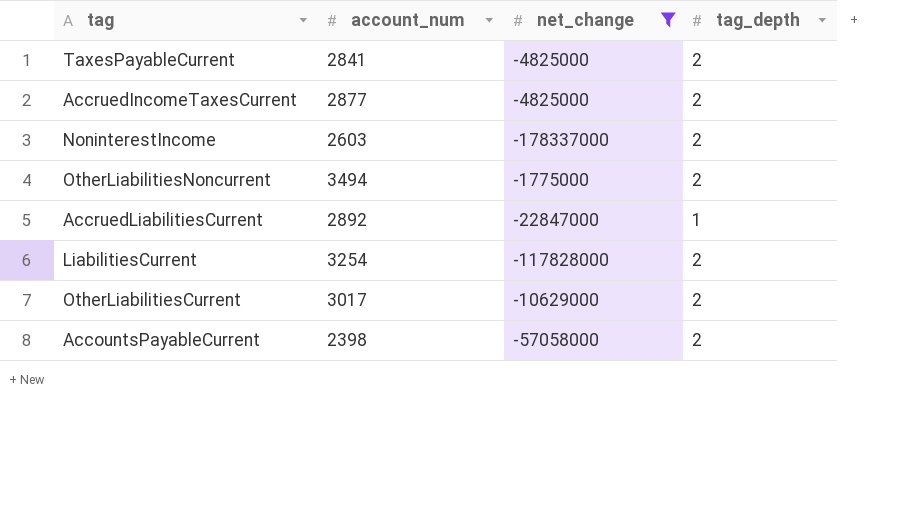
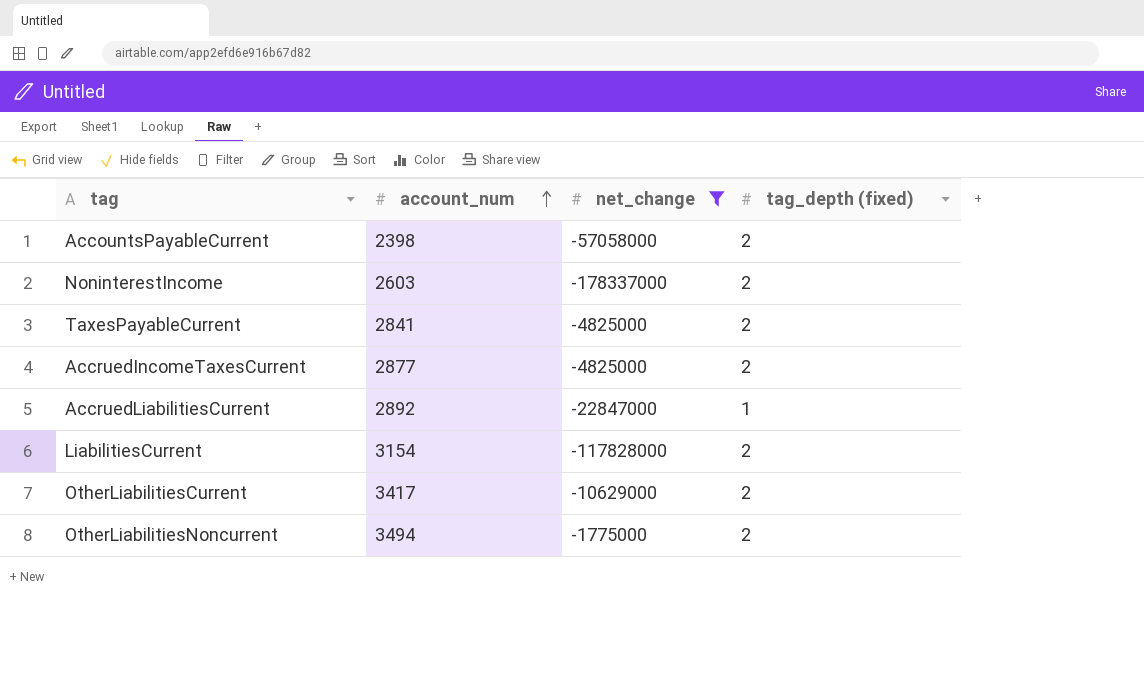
row order: none -> account_num ascending
column name: tag_depth -> tag_depth (fixed)
LiabilitiesCurrent | account_num: 3254 -> 3154
OtherLiabilitiesCurrent | account_num: 3017 -> 3417

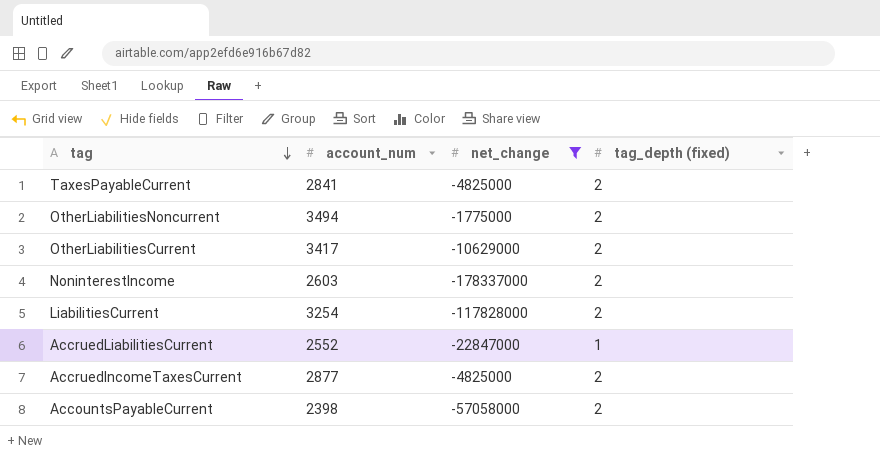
row order: account_num ascending -> tag descending
LiabilitiesCurrent | account_num: 3154 -> 3254
AccruedLiabilitiesCurrent | account_num: 2892 -> 2552

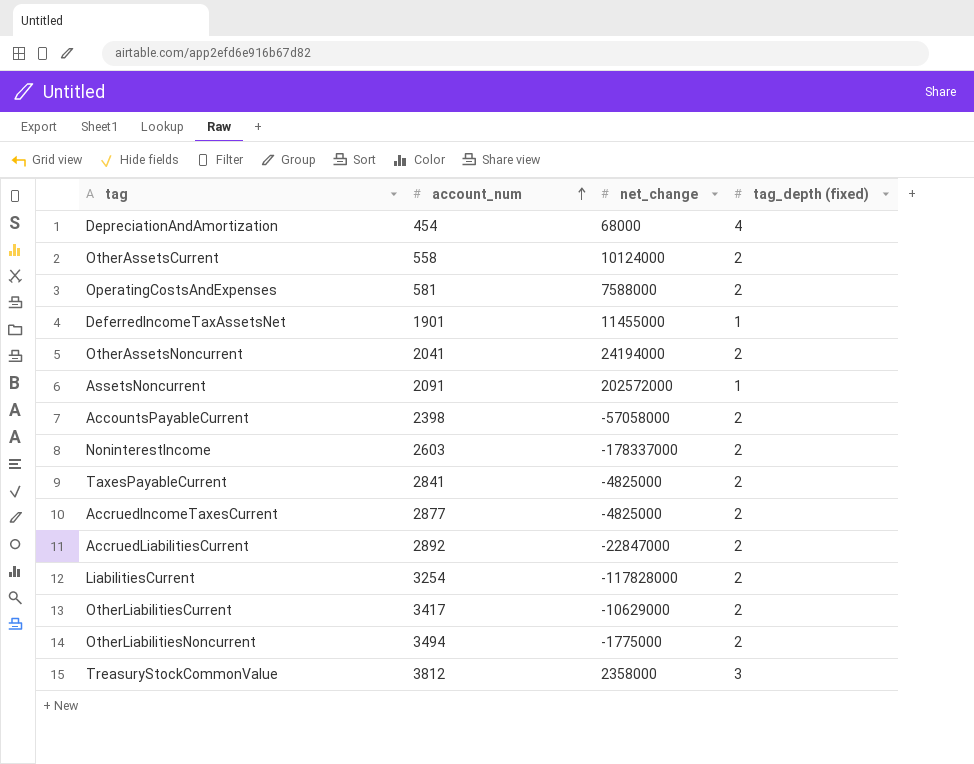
filter: net_change <= -1775000 -> none
row order: tag descending -> account_num ascending
AccruedLiabilitiesCurrent | account_num: 2552 -> 2892
AccruedLiabilitiesCurrent | tag_depth (fixed): 1 -> 2

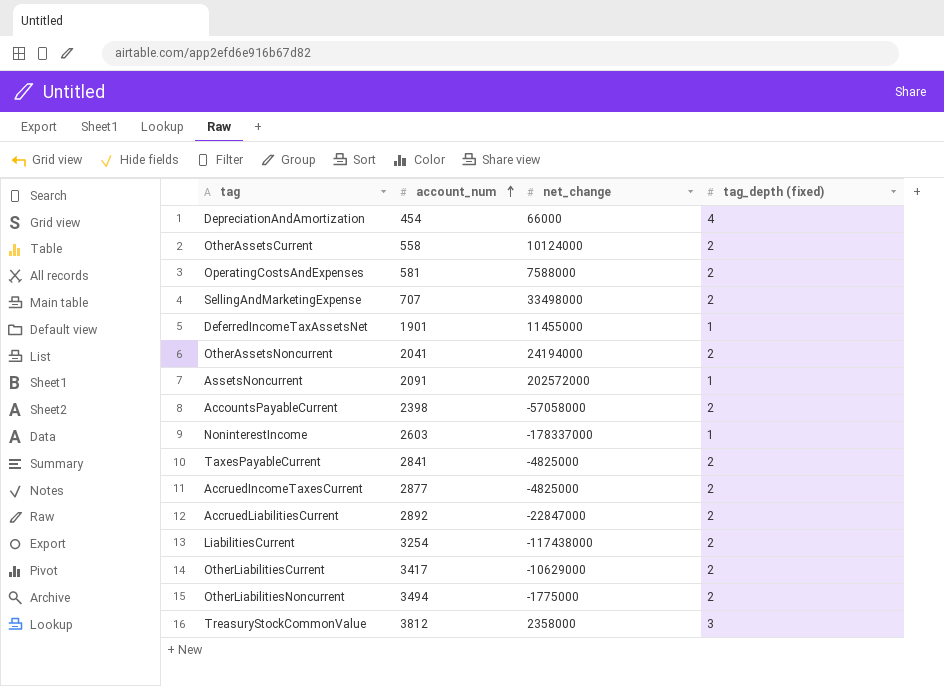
DepreciationAndAmortization | net_change: 68000 -> 66000
row SellingAndMarketingExpense: none -> 707 | 33498000 | 2
NoninterestIncome | tag_depth (fixed): 2 -> 1
LiabilitiesCurrent | net_change: -117828000 -> -117438000

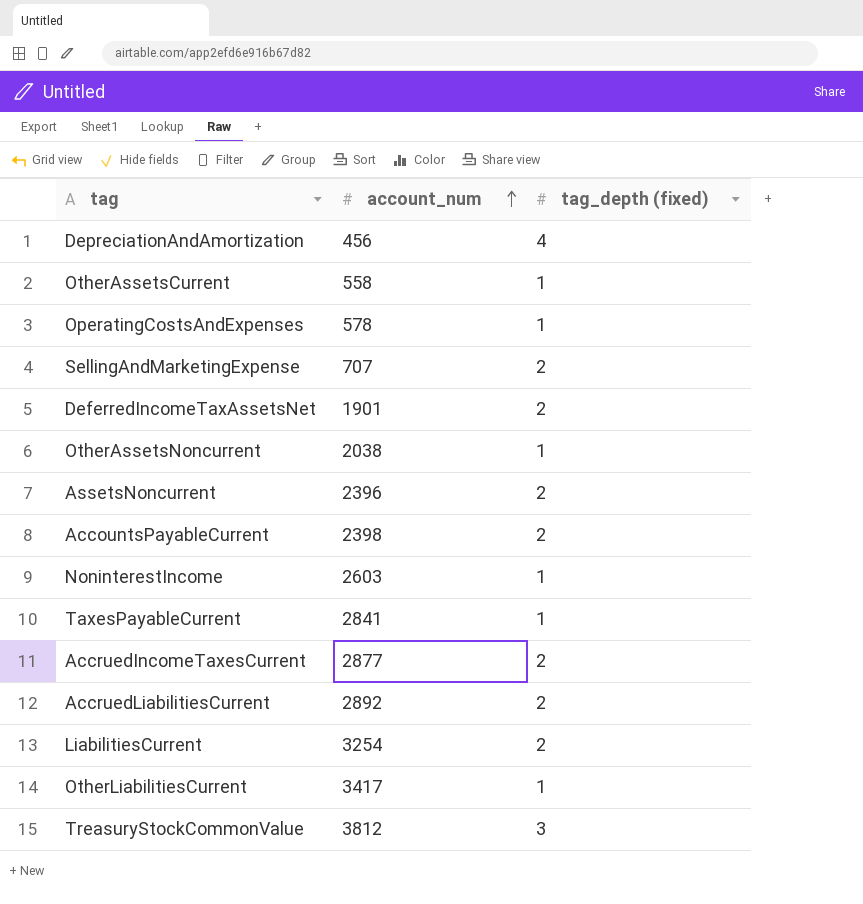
column net_change | position: 3 -> none
row OtherLiabilitiesNoncurrent: 3494 | -1775000 | 2 -> none
DepreciationAndAmortization | account_num: 454 -> 456
OtherAssetsCurrent | tag_depth (fixed): 2 -> 1
OperatingCostsAndExpenses | account_num: 581 -> 578
OperatingCostsAndExpenses | tag_depth (fixed): 2 -> 1
DeferredIncomeTaxAssetsNet | tag_depth (fixed): 1 -> 2
OtherAssetsNoncurrent | account_num: 2041 -> 2038
OtherAssetsNoncurrent | tag_depth (fixed): 2 -> 1
AssetsNoncurrent | account_num: 2091 -> 2396
AssetsNoncurrent | tag_depth (fixed): 1 -> 2
TaxesPayableCurrent | tag_depth (fixed): 2 -> 1
OtherLiabilitiesCurrent | tag_depth (fixed): 2 -> 1

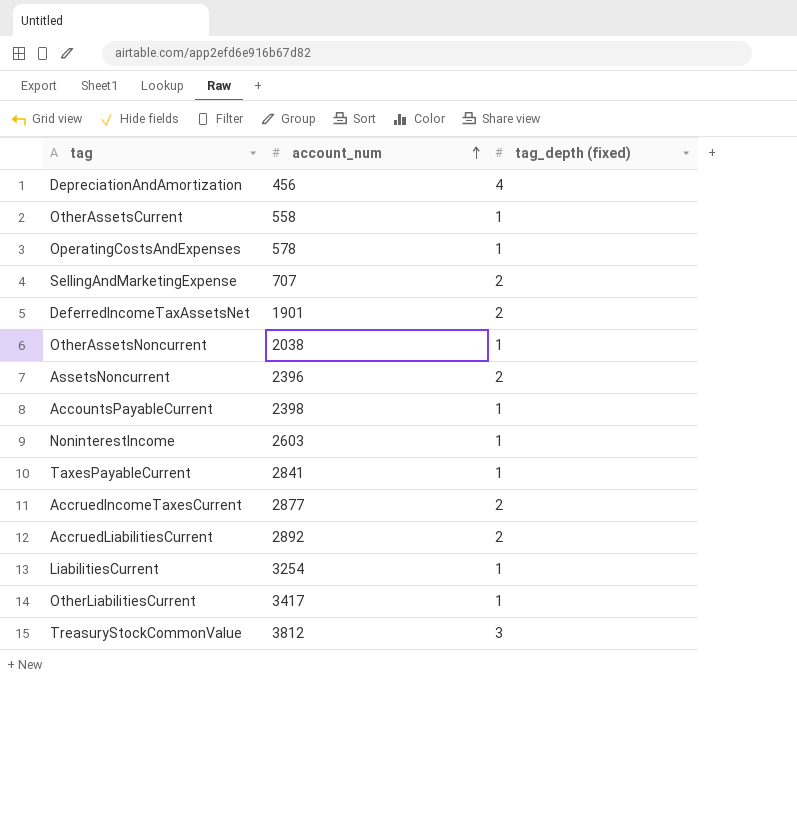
AccountsPayableCurrent | tag_depth (fixed): 2 -> 1
LiabilitiesCurrent | tag_depth (fixed): 2 -> 1

